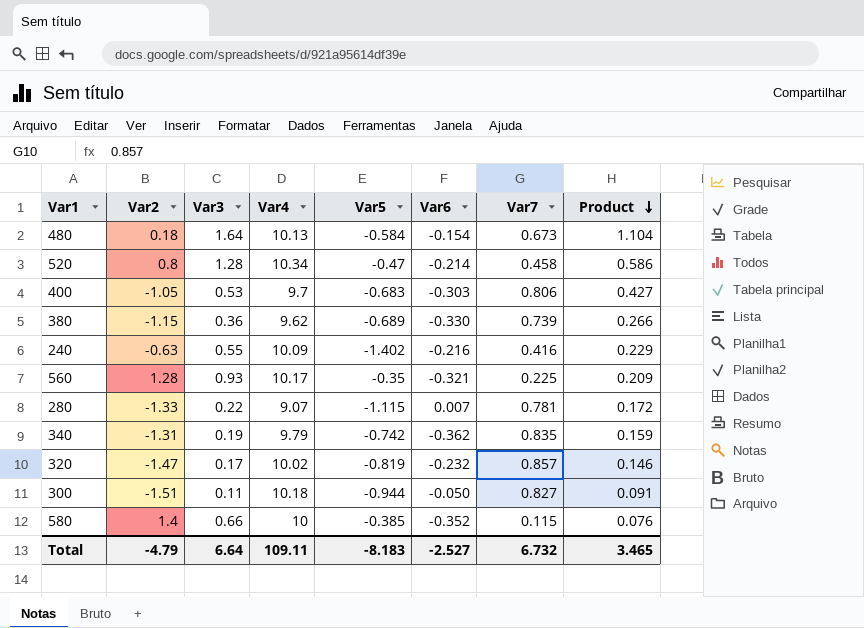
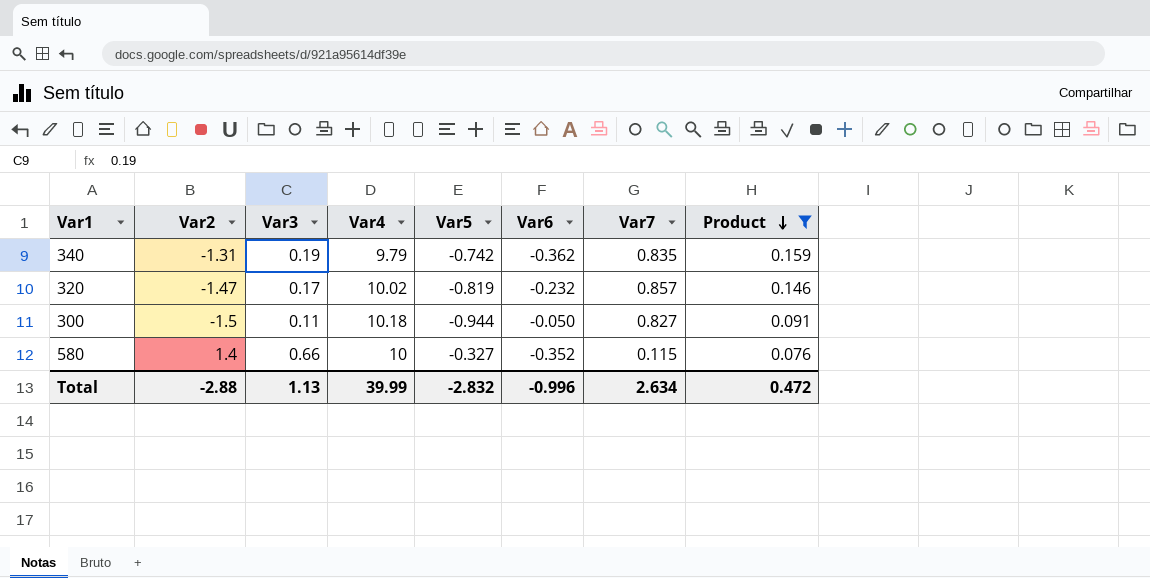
filter: none -> Product <= 0.159
300 | Var2: -1.51 -> -1.5
580 | Var5: -0.385 -> -0.327
Total | Var2: -4.79 -> -2.88
Total | Var3: 6.64 -> 1.13
Total | Var4: 109.11 -> 39.99
Total | Var5: -8.183 -> -2.832
Total | Var6: -2.527 -> -0.996
Total | Var7: 6.732 -> 2.634
Total | Product: 3.465 -> 0.472

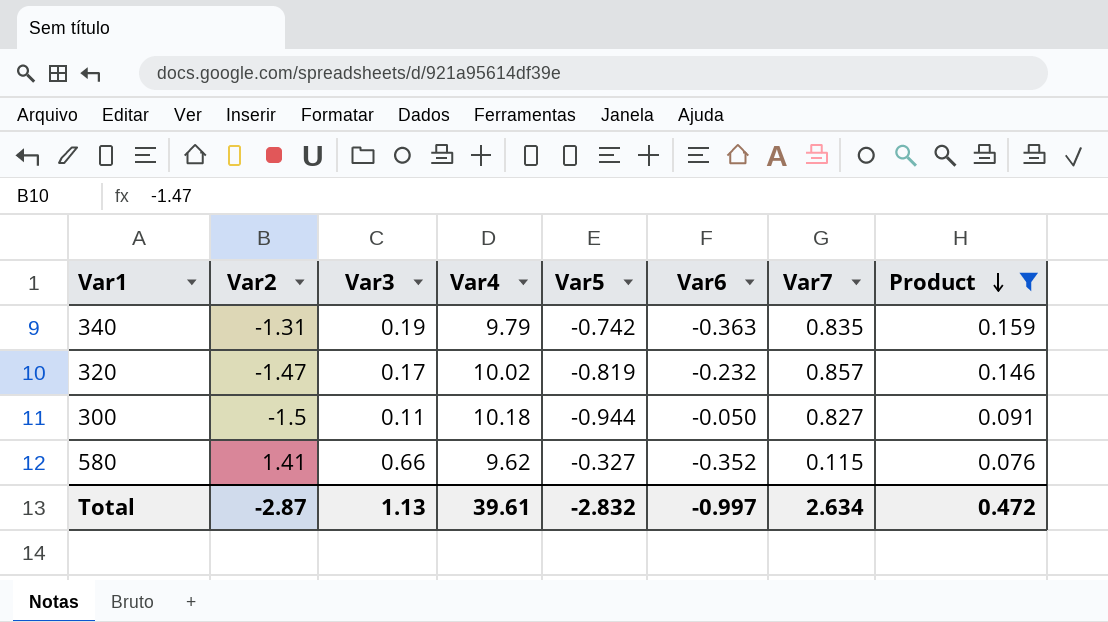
340 | Var6: -0.362 -> -0.363
580 | Var2: 1.4 -> 1.41
580 | Var4: 10 -> 9.62
Total | Var2: -2.88 -> -2.87
Total | Var4: 39.99 -> 39.61
Total | Var6: -0.996 -> -0.997

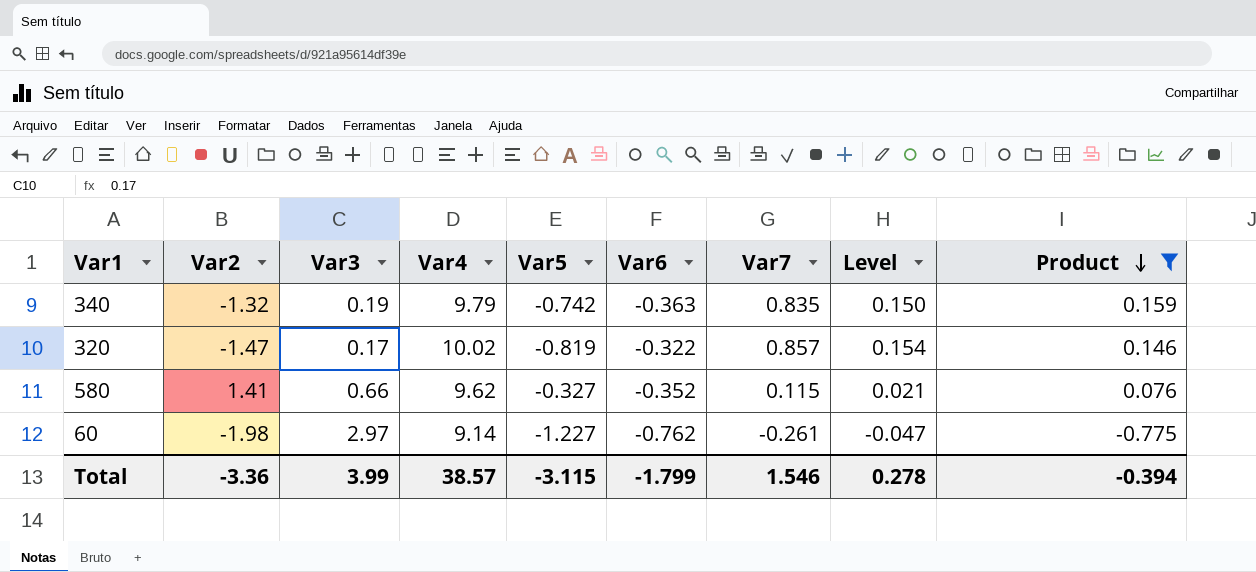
column Level | formula: none -> [Var7] * 0.18
row 300: -1.5 | 0.11 | 10.18 | -0.944 | -0.050 | 0.827 | 0.091 -> none
340 | Var2: -1.31 -> -1.32
320 | Var6: -0.232 -> -0.322
row 60: none -> -1.98 | 2.97 | 9.14 | -1.227 | -0.762 | -0.261 | -0.047 | -0.775
Total | Var2: -2.87 -> -3.36
Total | Var3: 1.13 -> 3.99
Total | Var4: 39.61 -> 38.57
Total | Var5: -2.832 -> -3.115
Total | Var6: -0.997 -> -1.799
Total | Var7: 2.634 -> 1.546
Total | Product: 0.472 -> -0.394

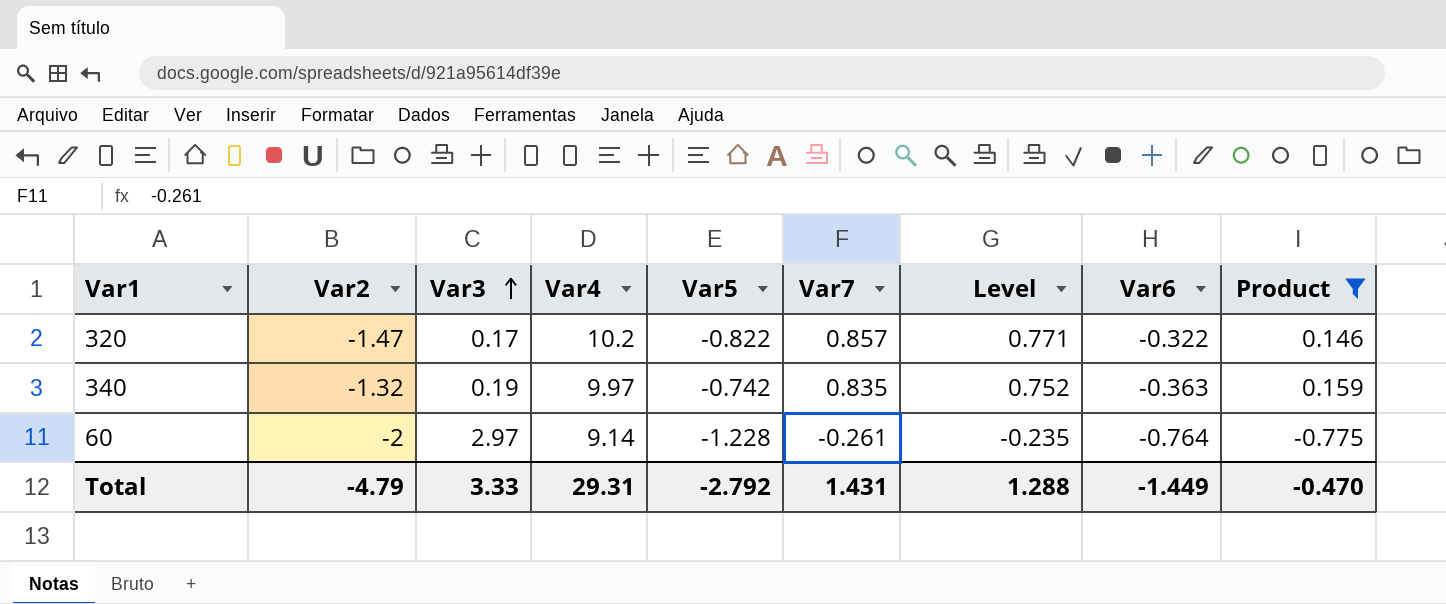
row order: Product descending -> Var3 ascending
column Level | formula: [Var7] * 0.18 -> [Var7] * 0.9
column Var6 | position: 6 -> 8
row 580: 1.41 | 0.66 | 9.62 | -0.327 | -0.352 | 0.115 | 0.021 | 0.076 -> none
320 | Var4: 10.02 -> 10.2
320 | Var5: -0.819 -> -0.822
340 | Var4: 9.79 -> 9.97
60 | Var2: -1.98 -> -2
60 | Var5: -1.227 -> -1.228
60 | Var6: -0.762 -> -0.764
Total | Var2: -3.36 -> -4.79
Total | Var3: 3.99 -> 3.33
Total | Var4: 38.57 -> 29.31
Total | Var5: -3.115 -> -2.792
Total | Var7: 1.546 -> 1.431
Total | Level: 0.278 -> 1.288
Total | Var6: -1.799 -> -1.449
Total | Product: -0.394 -> -0.470

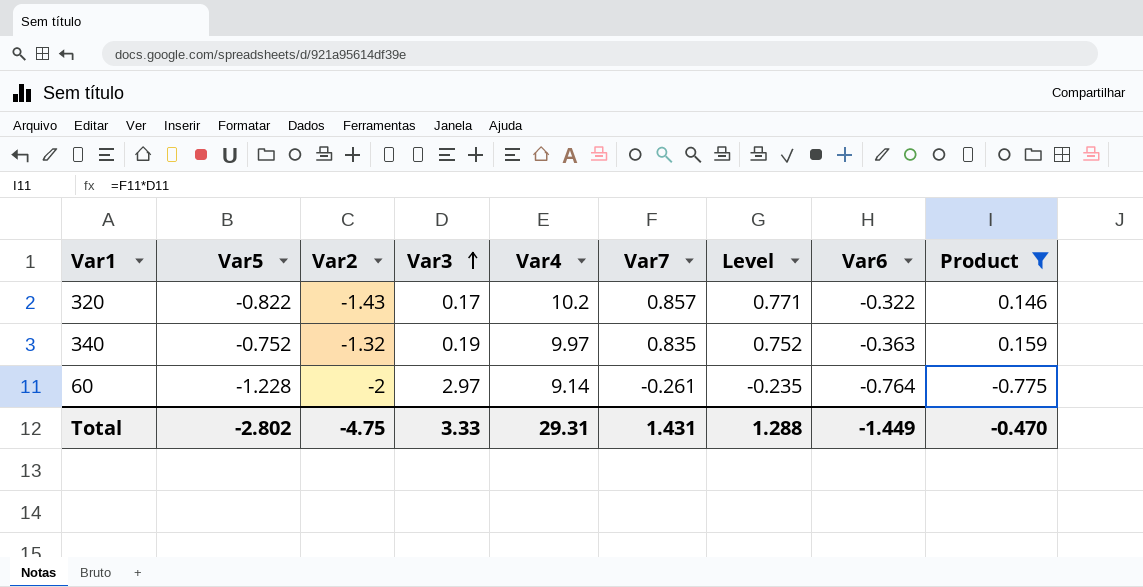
column Var5 | position: 5 -> 2
320 | Var2: -1.47 -> -1.43
340 | Var5: -0.742 -> -0.752
Total | Var5: -2.792 -> -2.802
Total | Var2: -4.79 -> -4.75

